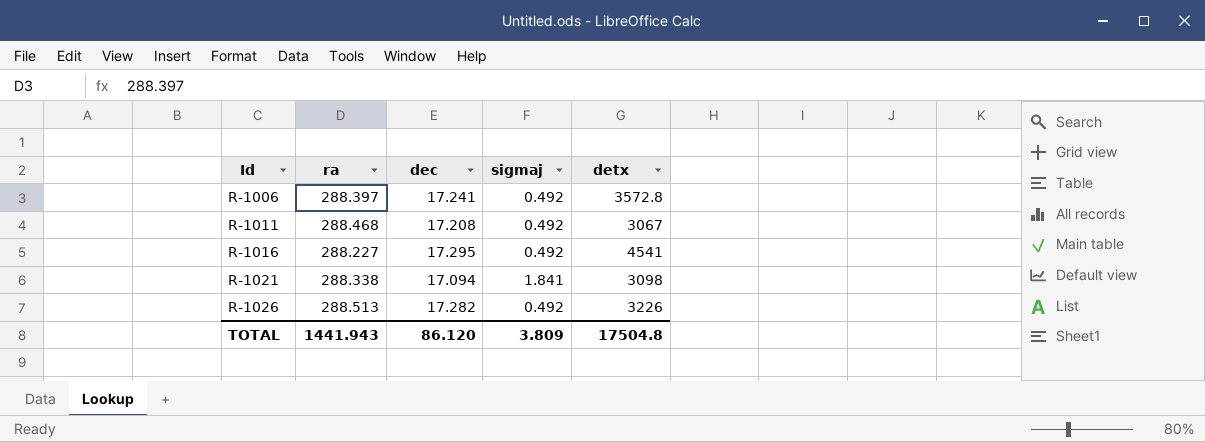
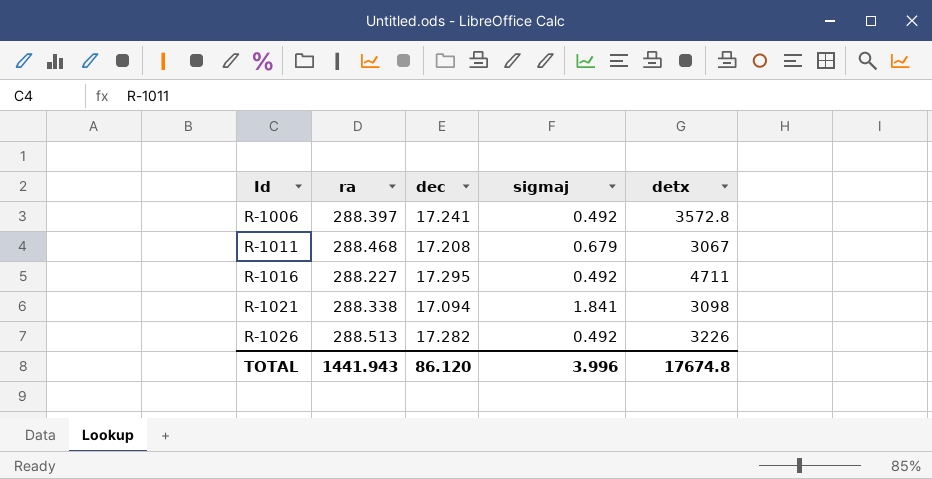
R-1011 | sigmaj: 0.492 -> 0.679
R-1016 | detx: 4541 -> 4711
TOTAL | sigmaj: 3.809 -> 3.996
TOTAL | detx: 17504.8 -> 17674.8

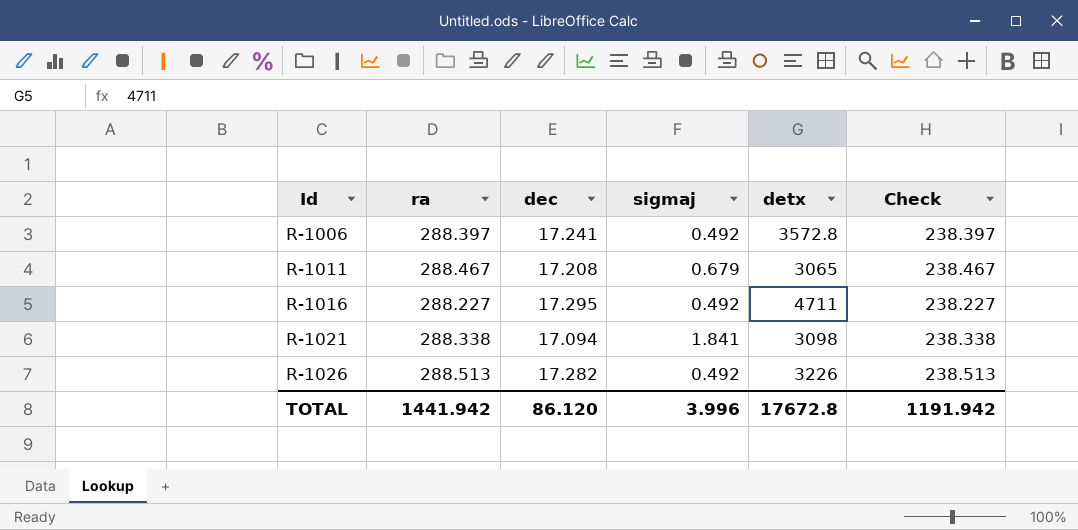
column Check | formula: none -> [ra] - 50
R-1011 | ra: 288.468 -> 288.467
R-1011 | detx: 3067 -> 3065
TOTAL | ra: 1441.943 -> 1441.942
TOTAL | detx: 17674.8 -> 17672.8

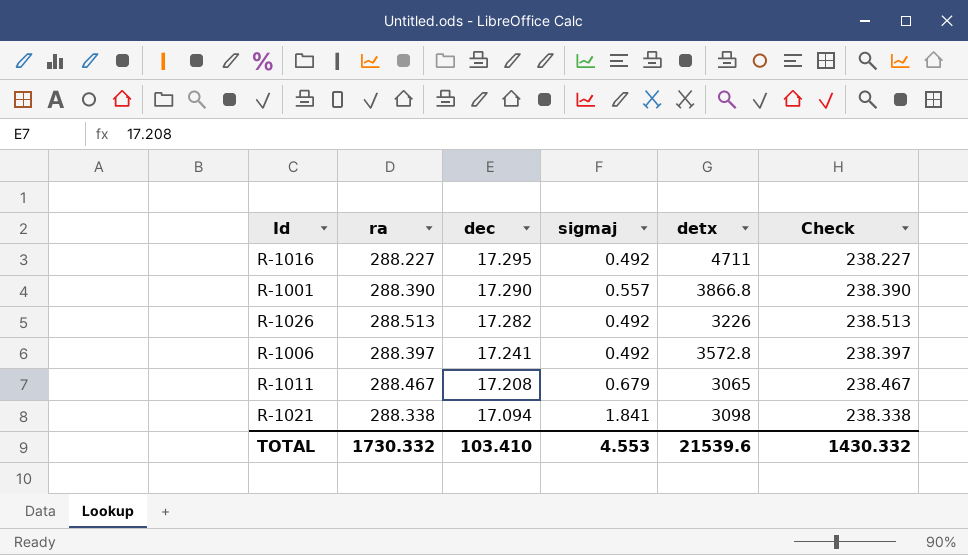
row order: Id ascending -> dec descending
row R-1001: none -> 288.390 | 17.290 | 0.557 | 3866.8 | 238.390
TOTAL | ra: 1441.942 -> 1730.332
TOTAL | dec: 86.120 -> 103.410
TOTAL | sigmaj: 3.996 -> 4.553
TOTAL | detx: 17672.8 -> 21539.6
TOTAL | Check: 1191.942 -> 1430.332

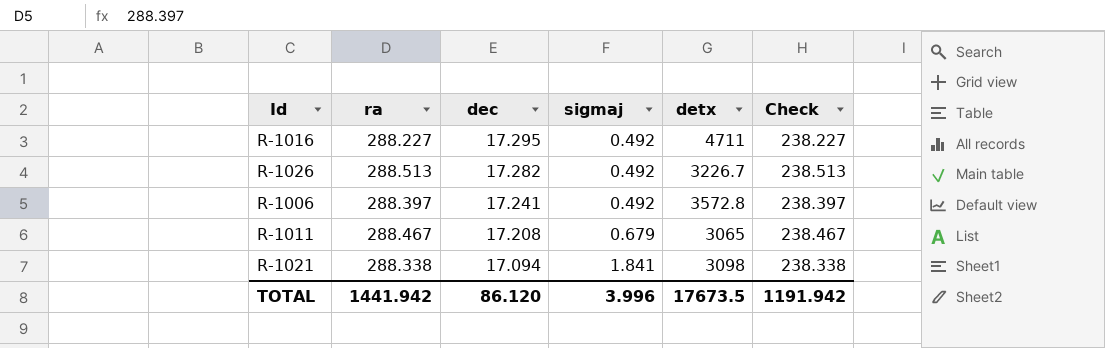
row R-1001: 288.390 | 17.290 | 0.557 | 3866.8 | 238.390 -> none
R-1026 | detx: 3226 -> 3226.7
TOTAL | ra: 1730.332 -> 1441.942
TOTAL | dec: 103.410 -> 86.120
TOTAL | sigmaj: 4.553 -> 3.996
TOTAL | detx: 21539.6 -> 17673.5
TOTAL | Check: 1430.332 -> 1191.942

